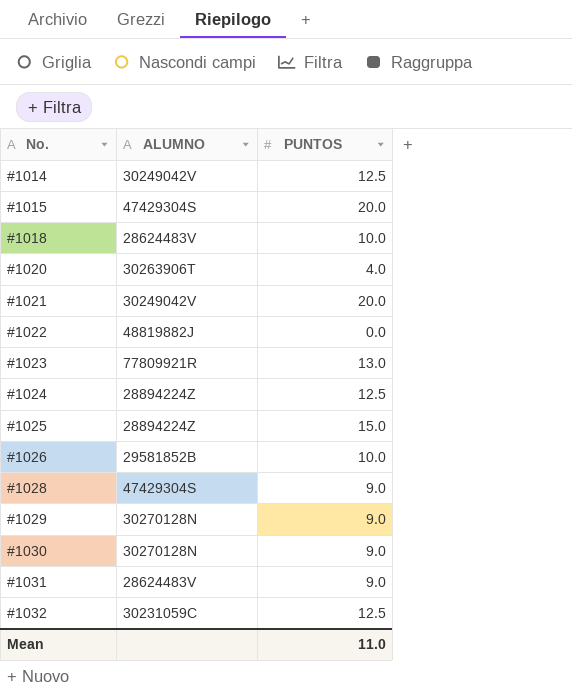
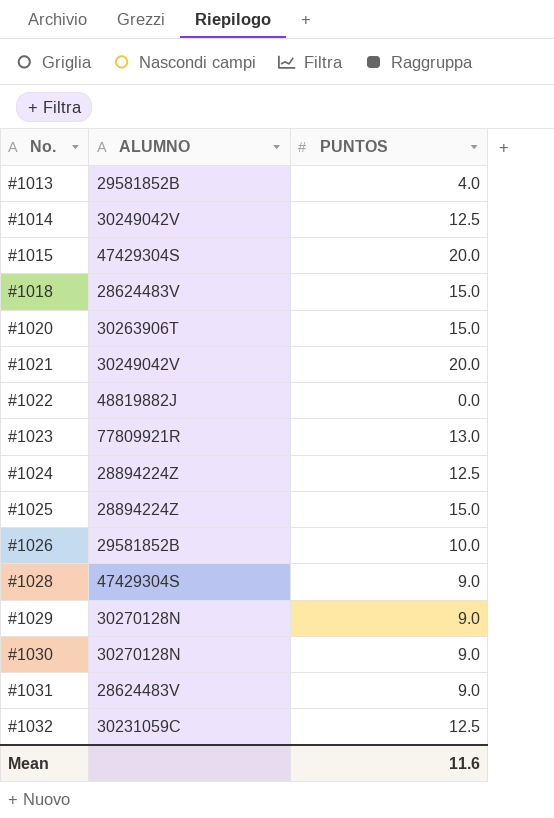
row #1013: none -> 29581852B | 4.0
#1018 | PUNTOS: 10.0 -> 15.0
#1020 | PUNTOS: 4.0 -> 15.0
Mean | PUNTOS: 11.0 -> 11.6

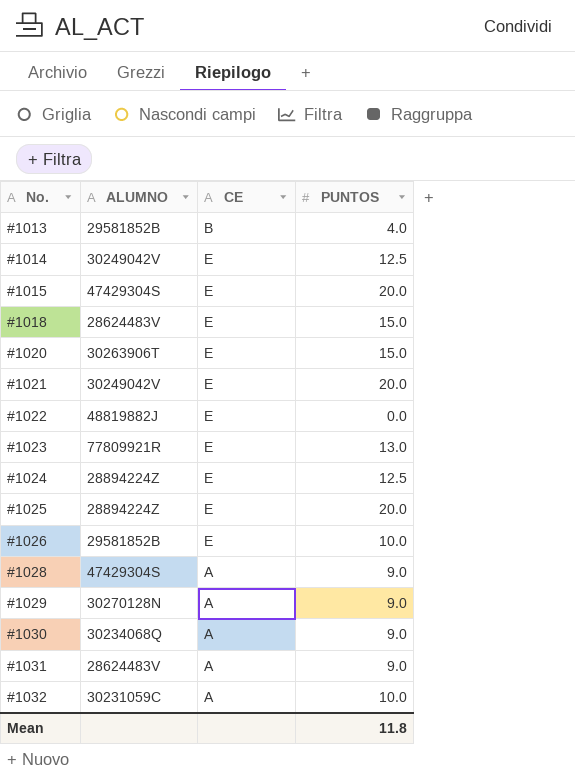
column CE | position: none -> 3
#1025 | PUNTOS: 15.0 -> 20.0
#1030 | ALUMNO: 30270128N -> 30234068Q
#1032 | PUNTOS: 12.5 -> 10.0
Mean | PUNTOS: 11.6 -> 11.8

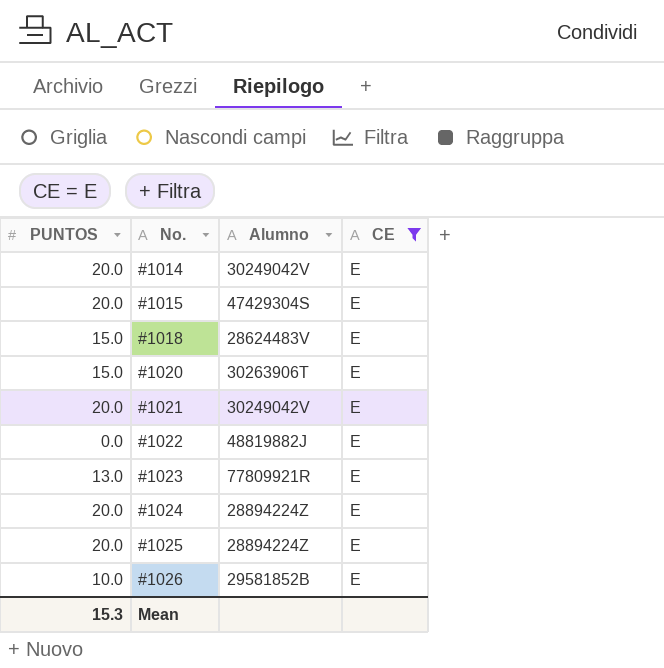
filter: none -> CE = E
column PUNTOS | position: 4 -> 1
column name: ALUMNO -> Alumno
#1014 | PUNTOS: 12.5 -> 20.0
#1024 | PUNTOS: 12.5 -> 20.0
Mean | PUNTOS: 11.8 -> 15.3

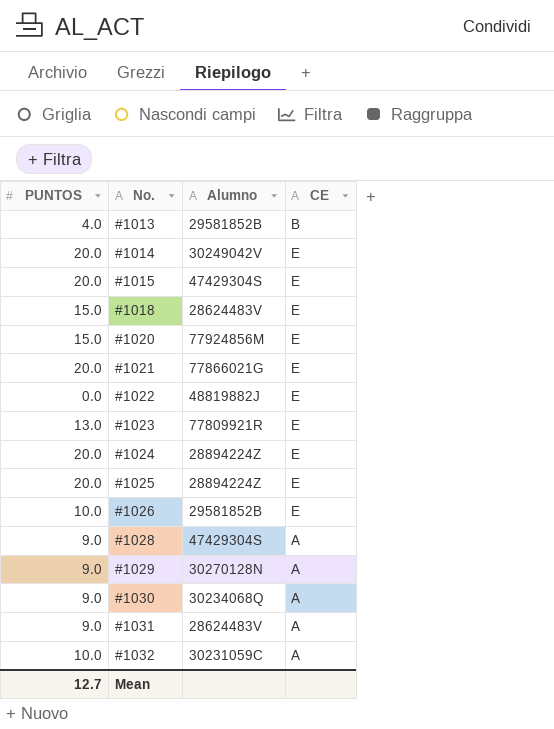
filter: CE = E -> none
#1020 | Alumno: 30263906T -> 77924856M
#1021 | Alumno: 30249042V -> 77866021G
Mean | PUNTOS: 15.3 -> 12.7

